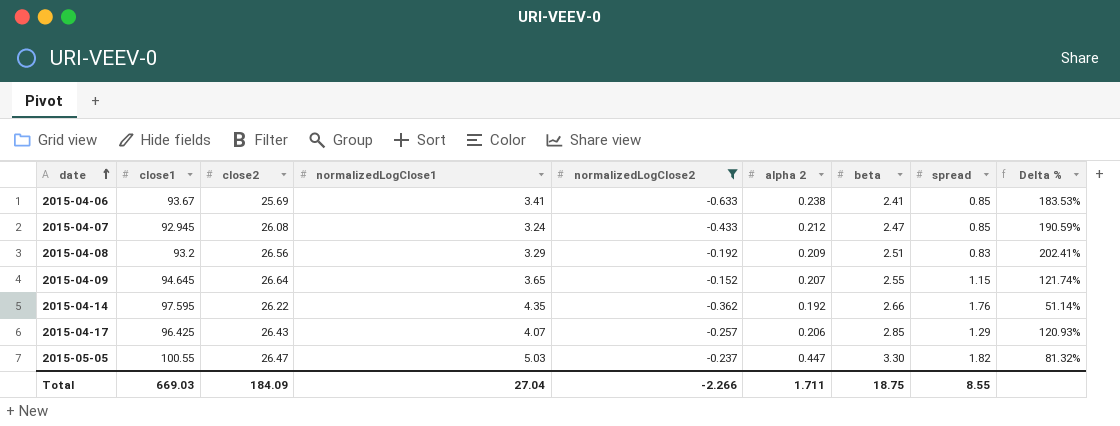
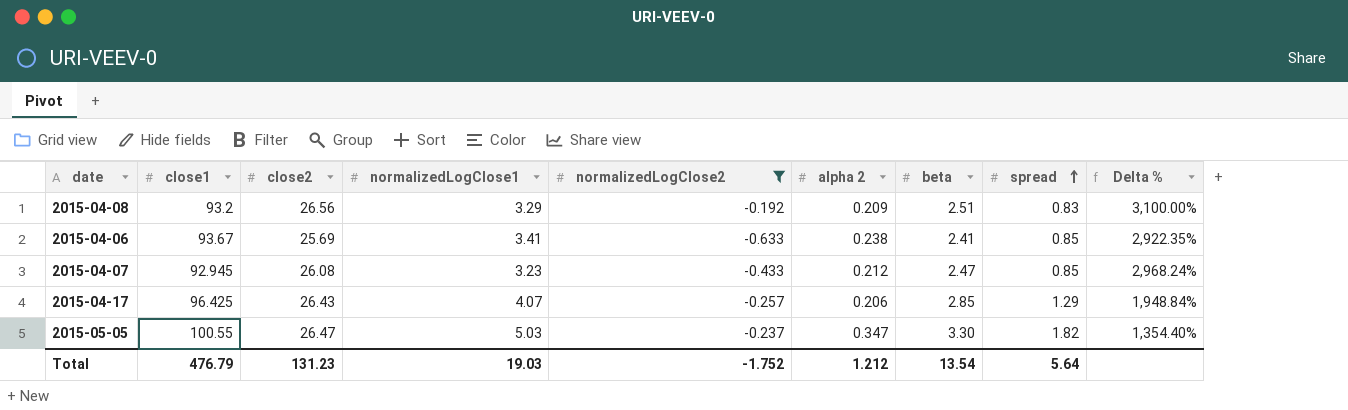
row order: date ascending -> spread ascending
column Delta % | formula: ([beta] - [spread]) / [spread] -> ([close2] - [spread]) / [spread]
row 2015-04-09: 94.645 | 26.64 | 3.65 | -0.152 | 0.207 | 2.55 | 1.15 | 121.74% -> none
row 2015-04-14: 97.595 | 26.22 | 4.35 | -0.362 | 0.192 | 2.66 | 1.76 | 51.14% -> none
2015-04-07 | normalizedLogClose1: 3.24 -> 3.23
2015-05-05 | alpha 2: 0.447 -> 0.347
Total | close1: 669.03 -> 476.79
Total | close2: 184.09 -> 131.23
Total | normalizedLogClose1: 27.04 -> 19.03
Total | normalizedLogClose2: -2.266 -> -1.752
Total | alpha 2: 1.711 -> 1.212
Total | beta: 18.75 -> 13.54
Total | spread: 8.55 -> 5.64

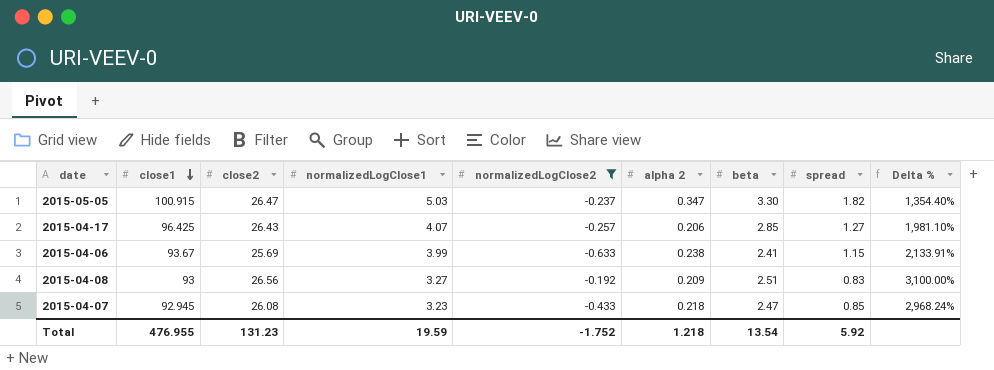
row order: spread ascending -> close1 descending
2015-05-05 | close1: 100.55 -> 100.915
2015-04-17 | spread: 1.29 -> 1.27
2015-04-17 | Delta %: 1,948.84% -> 1,981.10%
2015-04-06 | normalizedLogClose1: 3.41 -> 3.99
2015-04-06 | spread: 0.85 -> 1.15
2015-04-06 | Delta %: 2,922.35% -> 2,133.91%
2015-04-08 | close1: 93.2 -> 93
2015-04-08 | normalizedLogClose1: 3.29 -> 3.27
2015-04-07 | alpha 2: 0.212 -> 0.218
Total | close1: 476.79 -> 476.955
Total | normalizedLogClose1: 19.03 -> 19.59
Total | alpha 2: 1.212 -> 1.218
Total | spread: 5.64 -> 5.92

